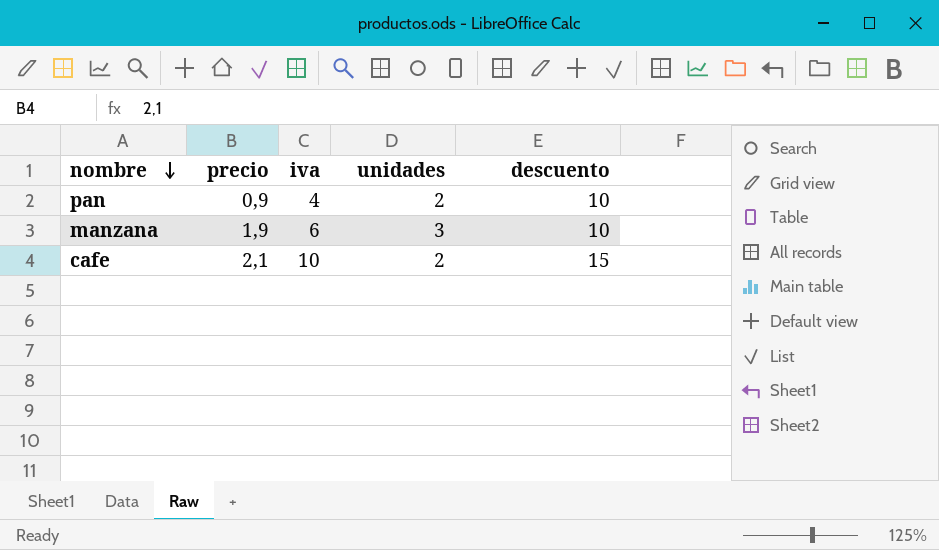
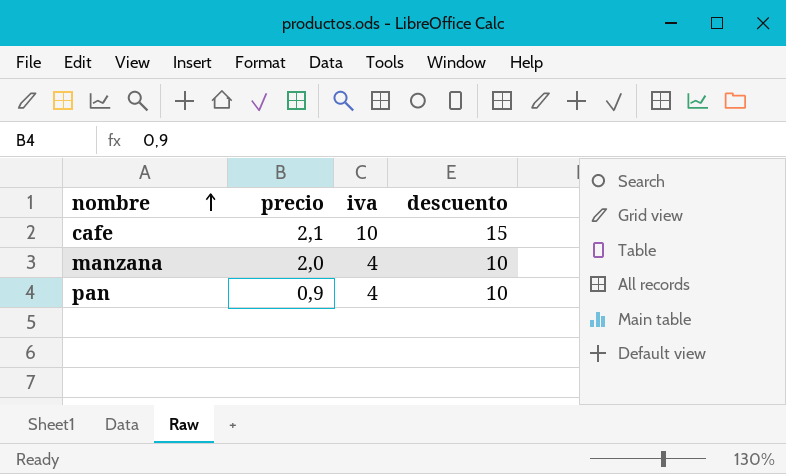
row order: nombre descending -> nombre ascending
column unidades | position: 4 -> none
manzana | precio: 1,9 -> 2,0
manzana | iva: 6 -> 4

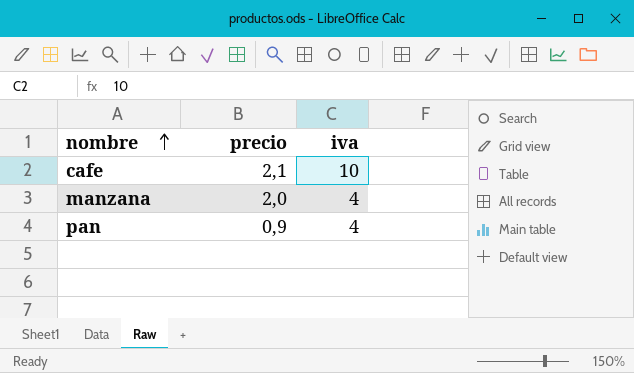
column descuento | position: 4 -> none

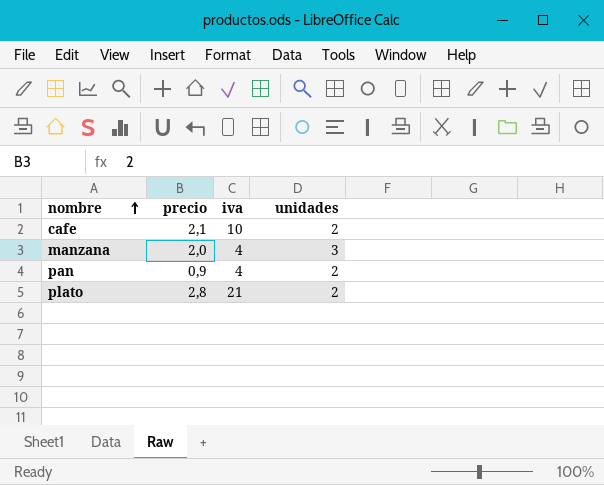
column unidades | position: none -> 4
row plato: none -> 2,8 | 21 | 2

